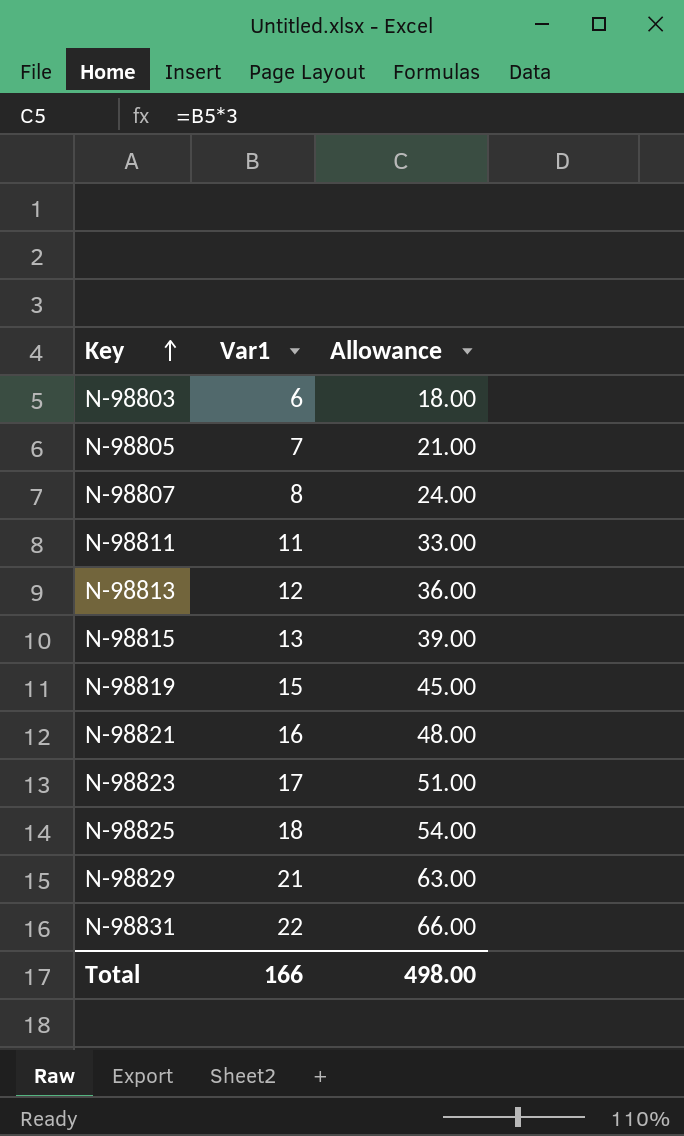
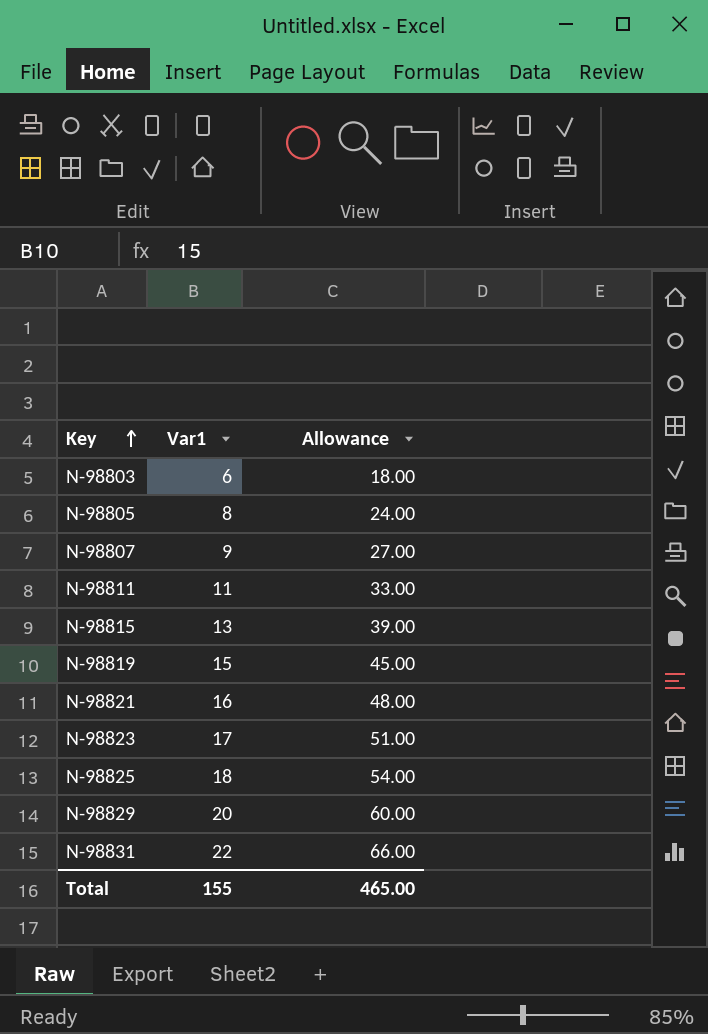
row N-98813: 12 | 36.00 -> none
N-98805 | Var1: 7 -> 8
N-98805 | Allowance: 21.00 -> 24.00
N-98807 | Var1: 8 -> 9
N-98807 | Allowance: 24.00 -> 27.00
N-98829 | Var1: 21 -> 20
N-98829 | Allowance: 63.00 -> 60.00
Total | Var1: 166 -> 155
Total | Allowance: 498.00 -> 465.00

